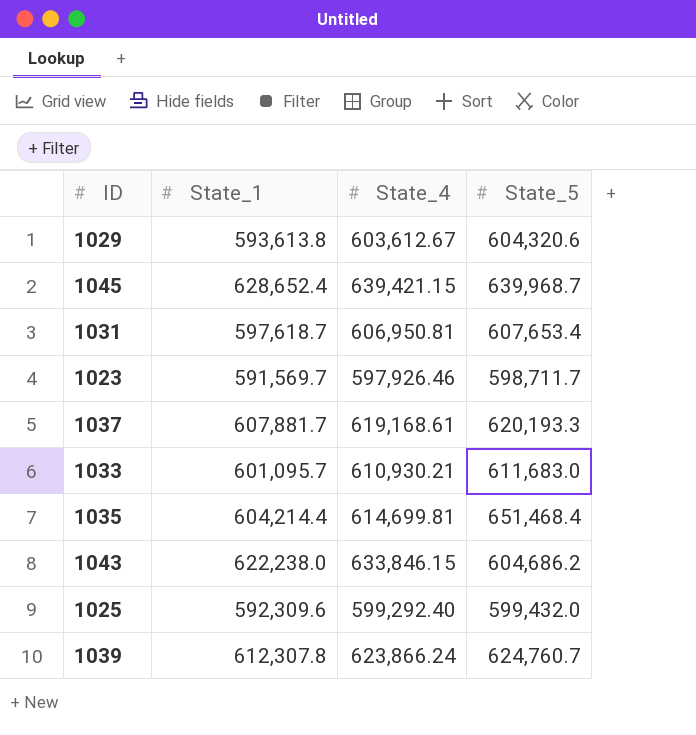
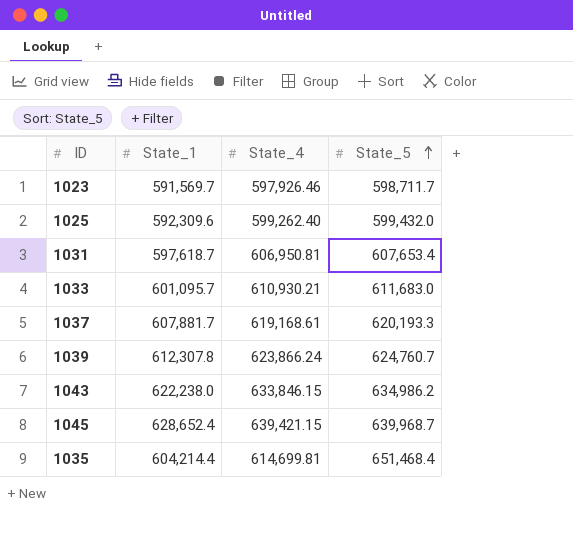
row order: none -> State_5 ascending
row 1029: 593,613.8 | 603,612.67 | 604,320.6 -> none
1025 | State_4: 599,292.40 -> 599,262.40
1043 | State_5: 604,686.2 -> 634,986.2

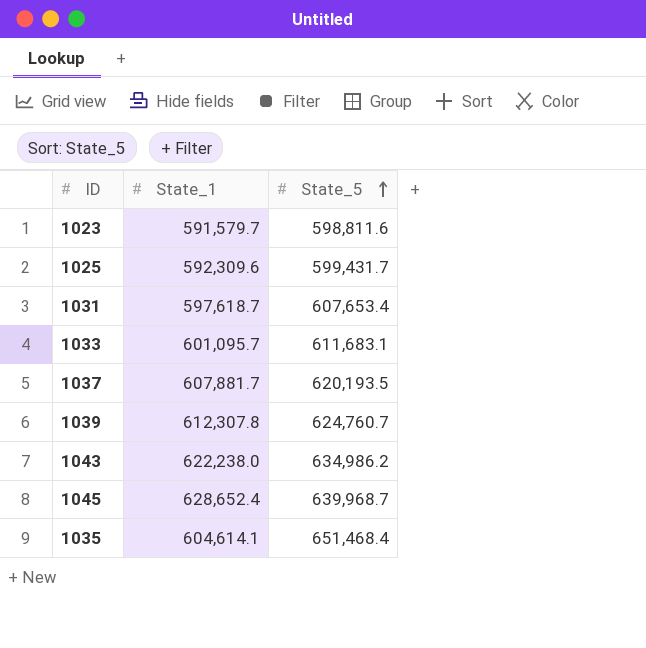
column State_4 | position: 3 -> none
1023 | State_1: 591,569.7 -> 591,579.7
1023 | State_5: 598,711.7 -> 598,811.6
1025 | State_5: 599,432.0 -> 599,431.7
1033 | State_5: 611,683.0 -> 611,683.1
1037 | State_5: 620,193.3 -> 620,193.5
1035 | State_1: 604,214.4 -> 604,614.1

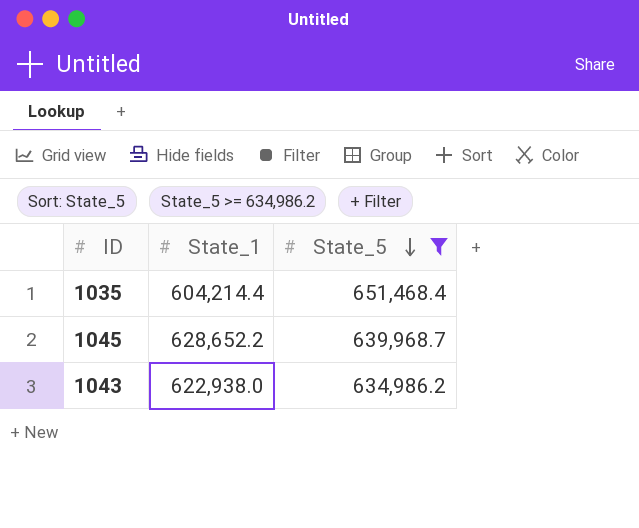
filter: none -> State_5 >= 634,986.2
row order: State_5 ascending -> State_5 descending
1035 | State_1: 604,614.1 -> 604,214.4
1045 | State_1: 628,652.4 -> 628,652.2
1043 | State_1: 622,238.0 -> 622,938.0

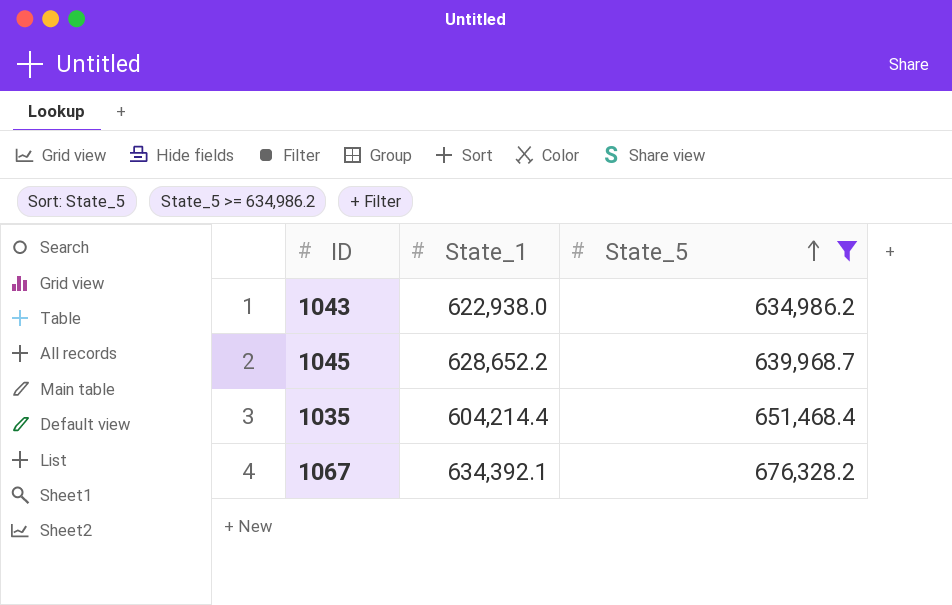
row order: State_5 descending -> State_5 ascending
row 1067: none -> 634,392.1 | 676,328.2

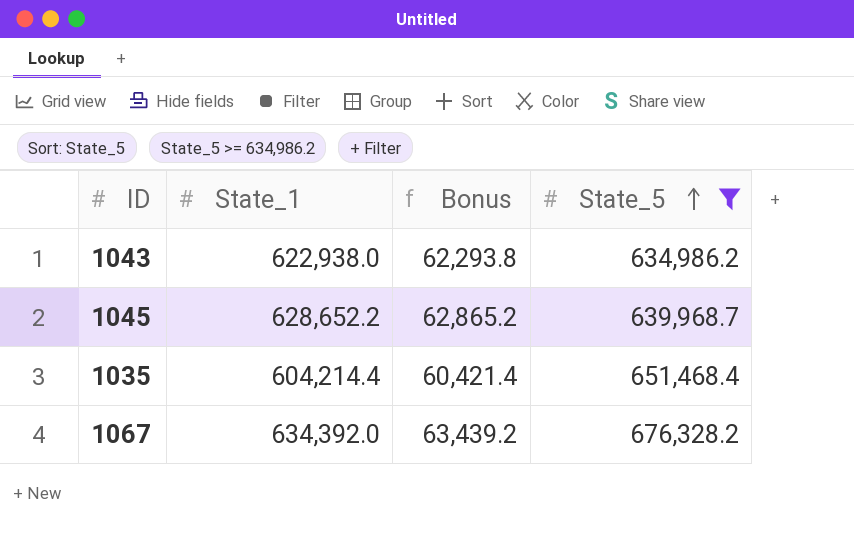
column Bonus | formula: none -> [State_1] * 0.1
1067 | State_1: 634,392.1 -> 634,392.0

